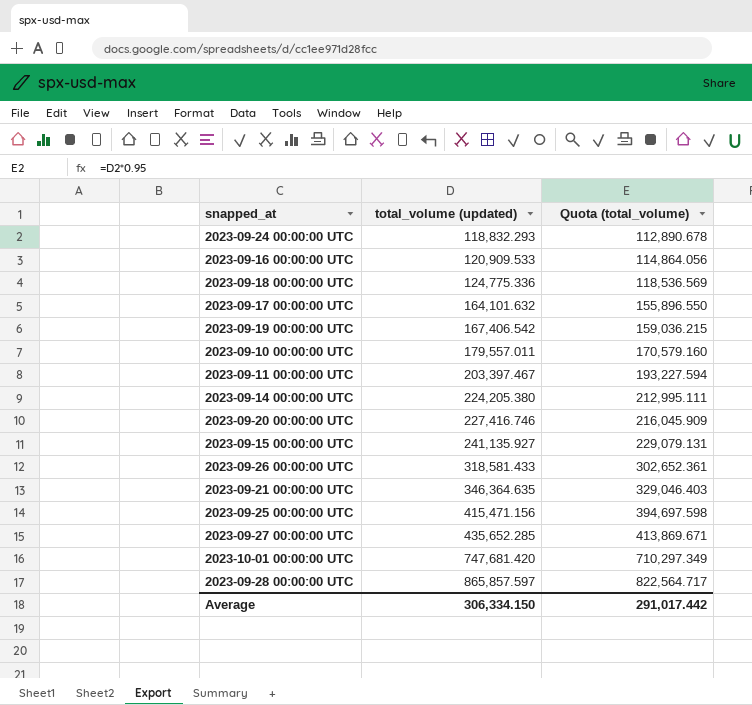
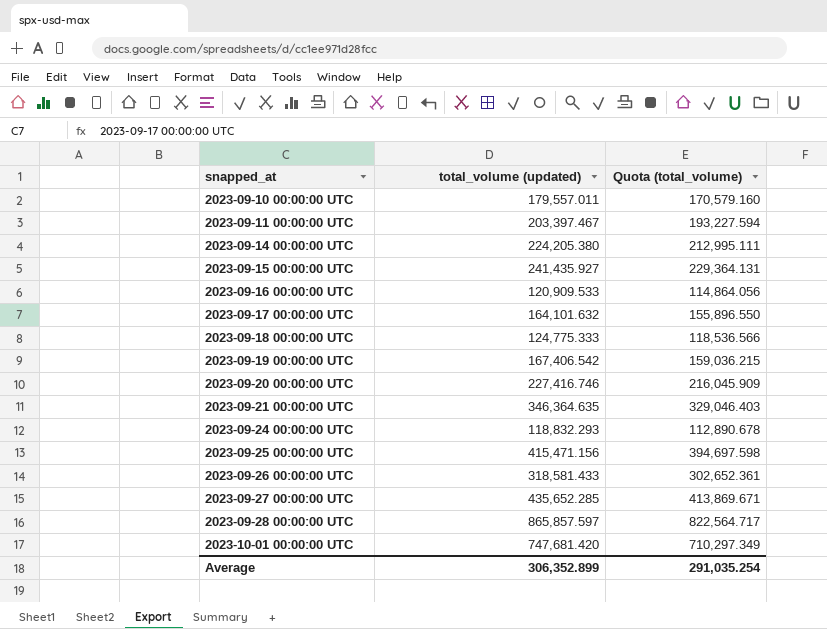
row order: total_volume (updated) ascending -> snapped_at ascending
2023-09-15 00:00:00 UTC | total_volume (updated): 241,135.927 -> 241,435.927
2023-09-15 00:00:00 UTC | Quota (total_volume): 229,079.131 -> 229,364.131
2023-09-18 00:00:00 UTC | total_volume (updated): 124,775.336 -> 124,775.333
2023-09-18 00:00:00 UTC | Quota (total_volume): 118,536.569 -> 118,536.566
Average | total_volume (updated): 306,334.150 -> 306,352.899
Average | Quota (total_volume): 291,017.442 -> 291,035.254

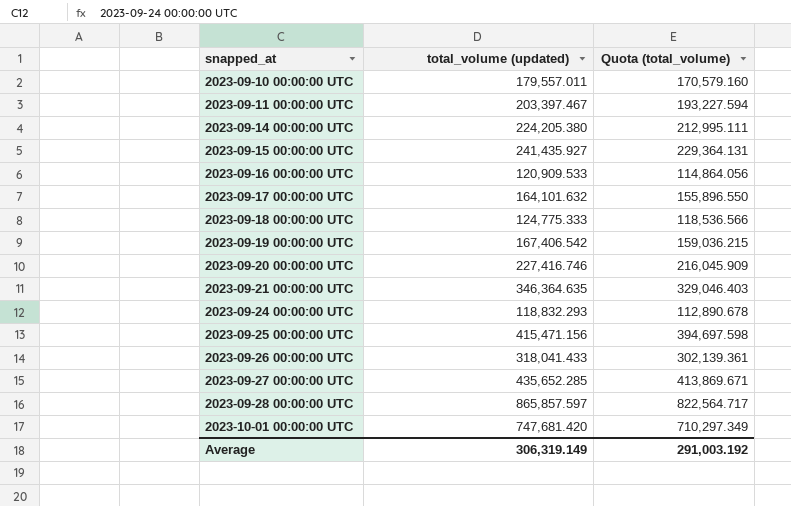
2023-09-26 00:00:00 UTC | total_volume (updated): 318,581.433 -> 318,041.433
2023-09-26 00:00:00 UTC | Quota (total_volume): 302,652.361 -> 302,139.361
Average | total_volume (updated): 306,352.899 -> 306,319.149
Average | Quota (total_volume): 291,035.254 -> 291,003.192

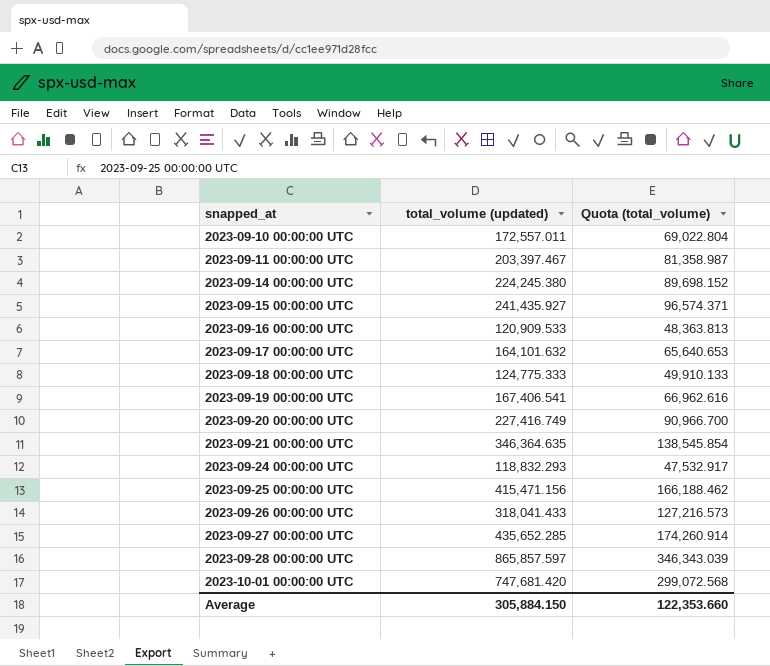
column Quota (total_volume) | formula: [total_volume (updated)] * 0.95 -> [total_volume (updated)] * 0.4
2023-09-10 00:00:00 UTC | total_volume (updated): 179,557.011 -> 172,557.011
2023-09-14 00:00:00 UTC | total_volume (updated): 224,205.380 -> 224,245.380
2023-09-19 00:00:00 UTC | total_volume (updated): 167,406.542 -> 167,406.541
2023-09-20 00:00:00 UTC | total_volume (updated): 227,416.746 -> 227,416.749
Average | total_volume (updated): 306,319.149 -> 305,884.150
Average | Quota (total_volume): 291,003.192 -> 122,353.660

